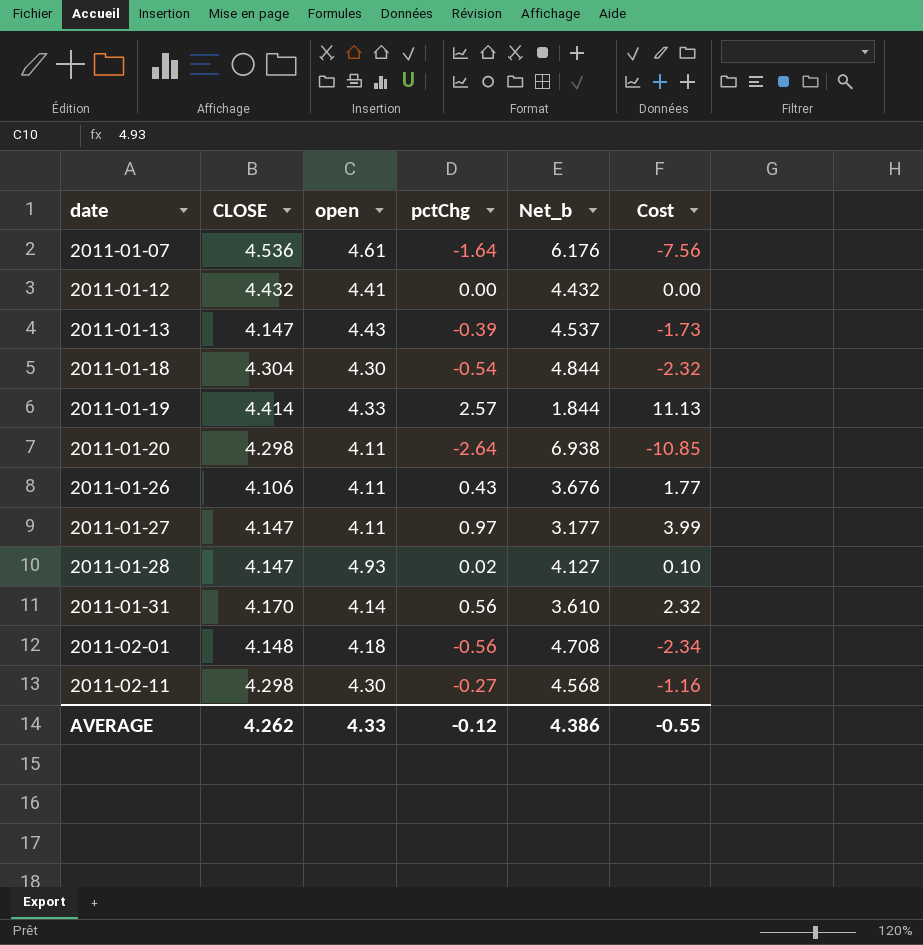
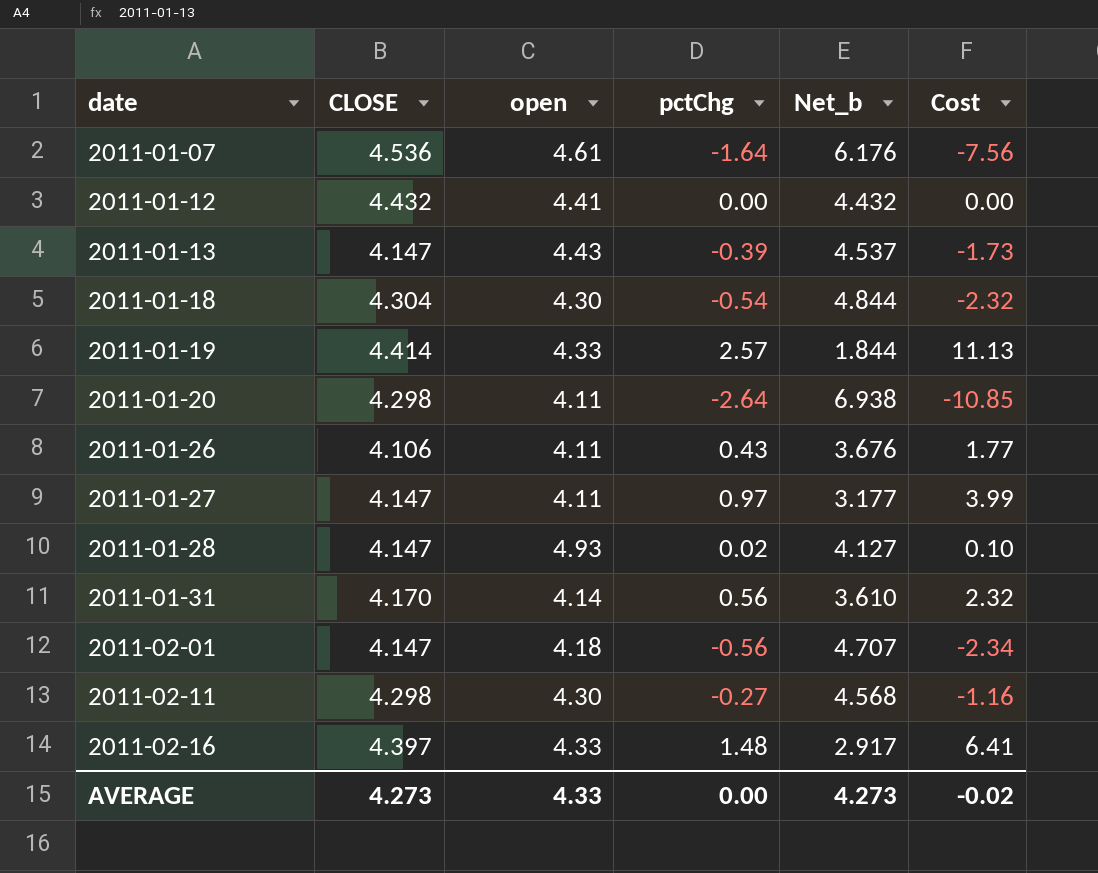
2011-02-01 | CLOSE: 4.148 -> 4.147
2011-02-01 | Net_b: 4.708 -> 4.707
row 2011-02-16: none -> 4.397 | 4.33 | 1.48 | 2.917 | 6.41
AVERAGE | CLOSE: 4.262 -> 4.273
AVERAGE | pctChg: -0.12 -> 0.00
AVERAGE | Net_b: 4.386 -> 4.273
AVERAGE | Cost: -0.55 -> -0.02

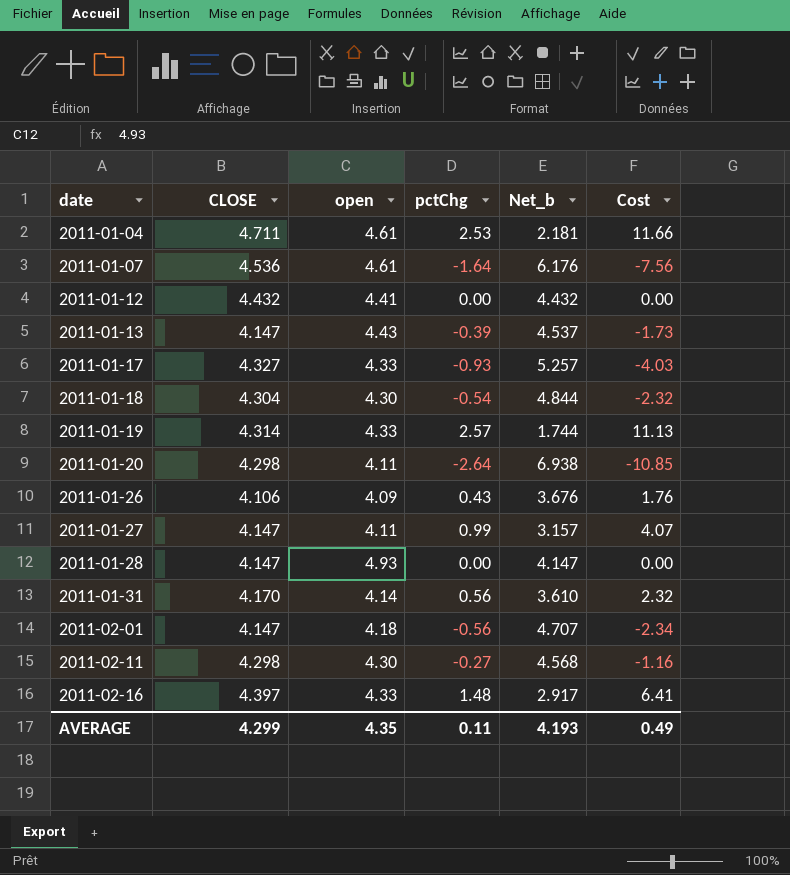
row 2011-01-04: none -> 4.711 | 4.61 | 2.53 | 2.181 | 11.66
row 2011-01-17: none -> 4.327 | 4.33 | -0.93 | 5.257 | -4.03
2011-01-19 | CLOSE: 4.414 -> 4.314
2011-01-19 | Net_b: 1.844 -> 1.744
2011-01-26 | open: 4.11 -> 4.09
2011-01-26 | Cost: 1.77 -> 1.76
2011-01-27 | pctChg: 0.97 -> 0.99
2011-01-27 | Net_b: 3.177 -> 3.157
2011-01-27 | Cost: 3.99 -> 4.07
2011-01-28 | pctChg: 0.02 -> 0.00
2011-01-28 | Net_b: 4.127 -> 4.147
2011-01-28 | Cost: 0.10 -> 0.00
AVERAGE | CLOSE: 4.273 -> 4.299
AVERAGE | open: 4.33 -> 4.35
AVERAGE | pctChg: 0.00 -> 0.11
AVERAGE | Net_b: 4.273 -> 4.193
AVERAGE | Cost: -0.02 -> 0.49

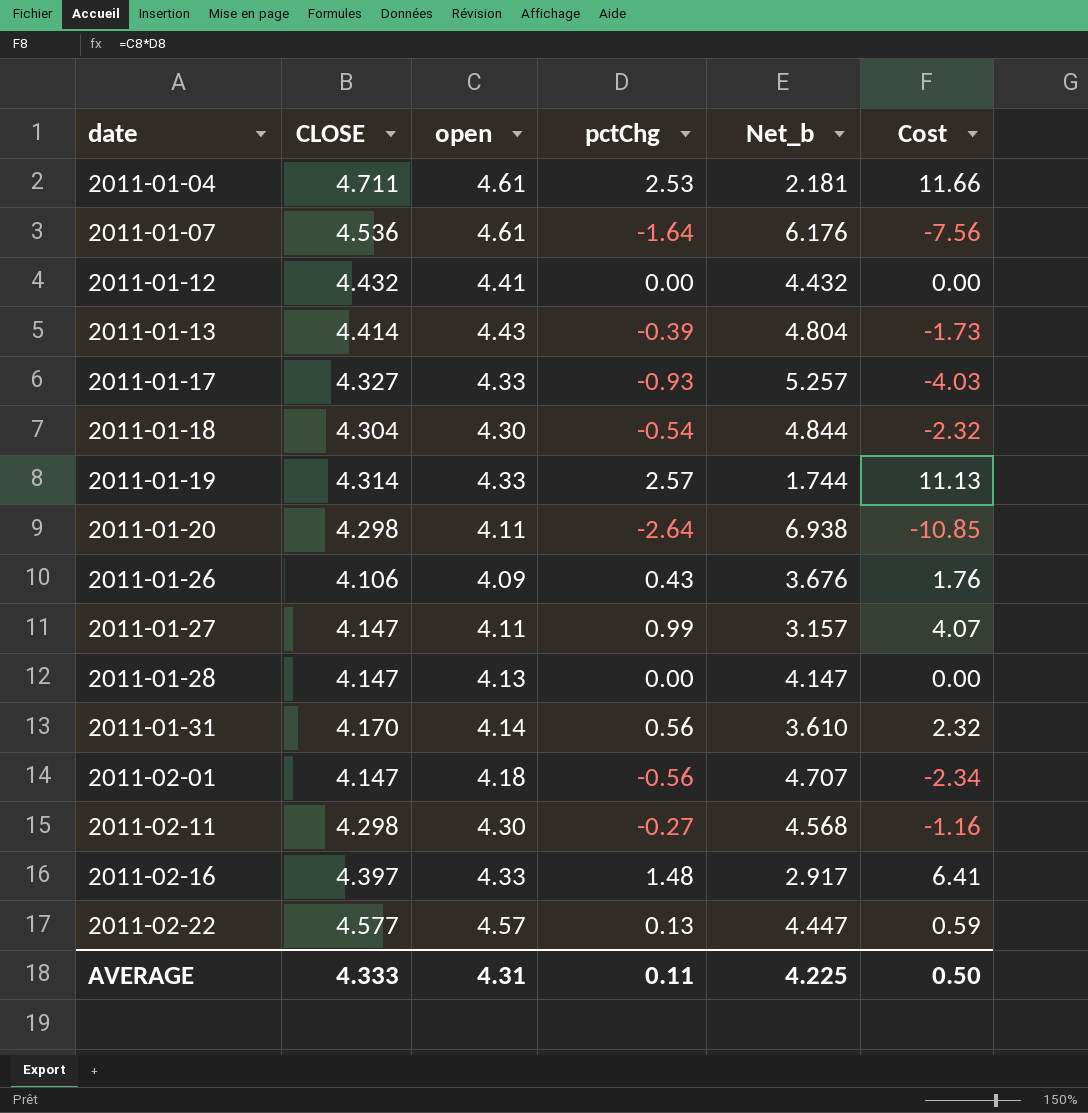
2011-01-13 | CLOSE: 4.147 -> 4.414
2011-01-13 | Net_b: 4.537 -> 4.804
2011-01-28 | open: 4.93 -> 4.13
row 2011-02-22: none -> 4.577 | 4.57 | 0.13 | 4.447 | 0.59
AVERAGE | CLOSE: 4.299 -> 4.333
AVERAGE | open: 4.35 -> 4.31
AVERAGE | Net_b: 4.193 -> 4.225
AVERAGE | Cost: 0.49 -> 0.50

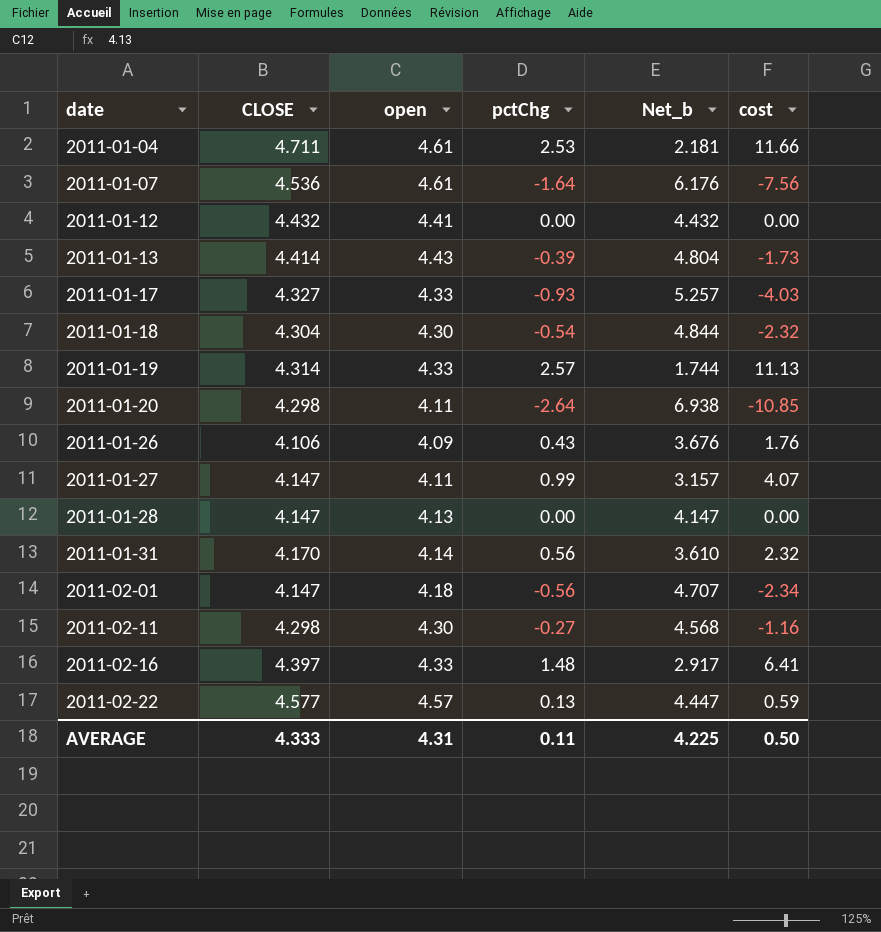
column name: Cost -> cost

